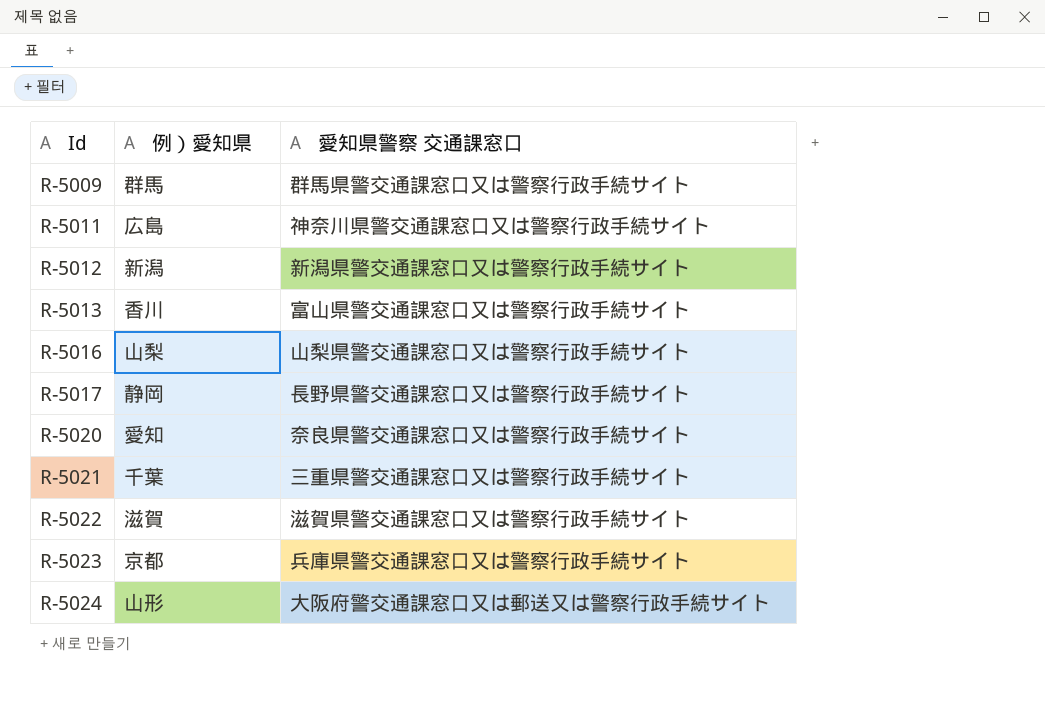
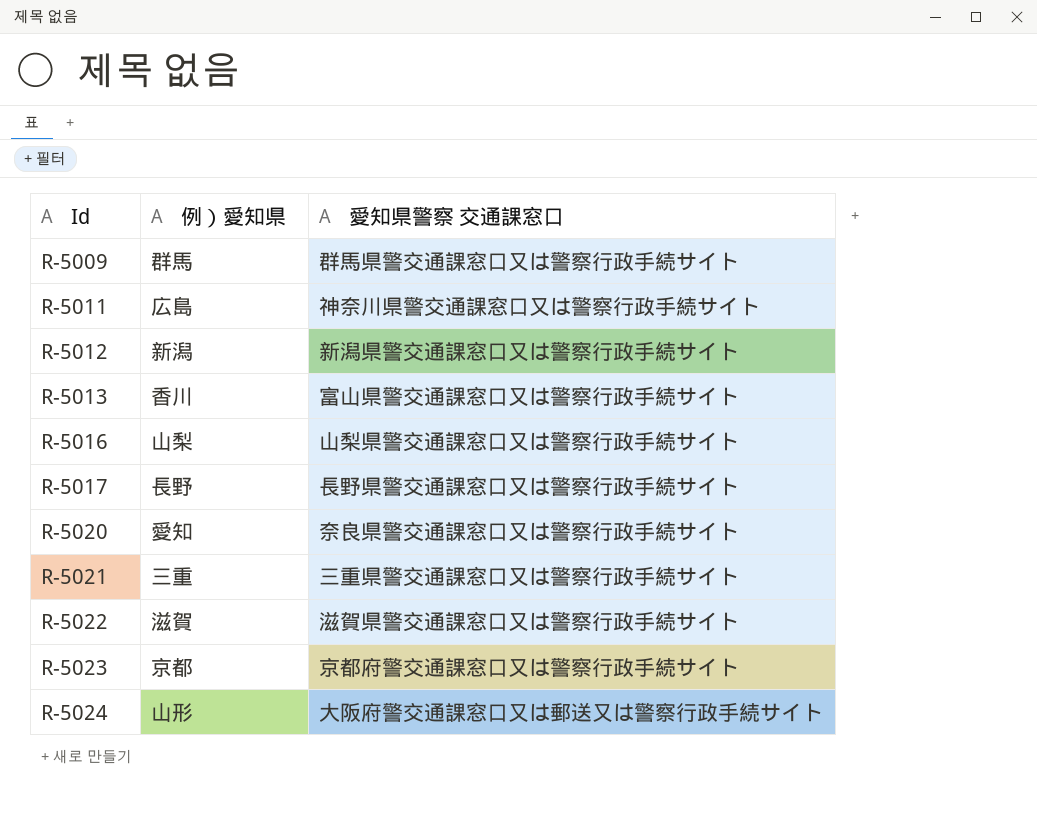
R-5017 | 例）愛知県: 静岡 -> 長野
R-5021 | 例）愛知県: 千葉 -> 三重
R-5023 | 愛知県警察 交通課窓口: 兵庫県警交通課窓口又は警察行政手続サイト -> 京都府警交通課窓口又は警察行政手続サイト

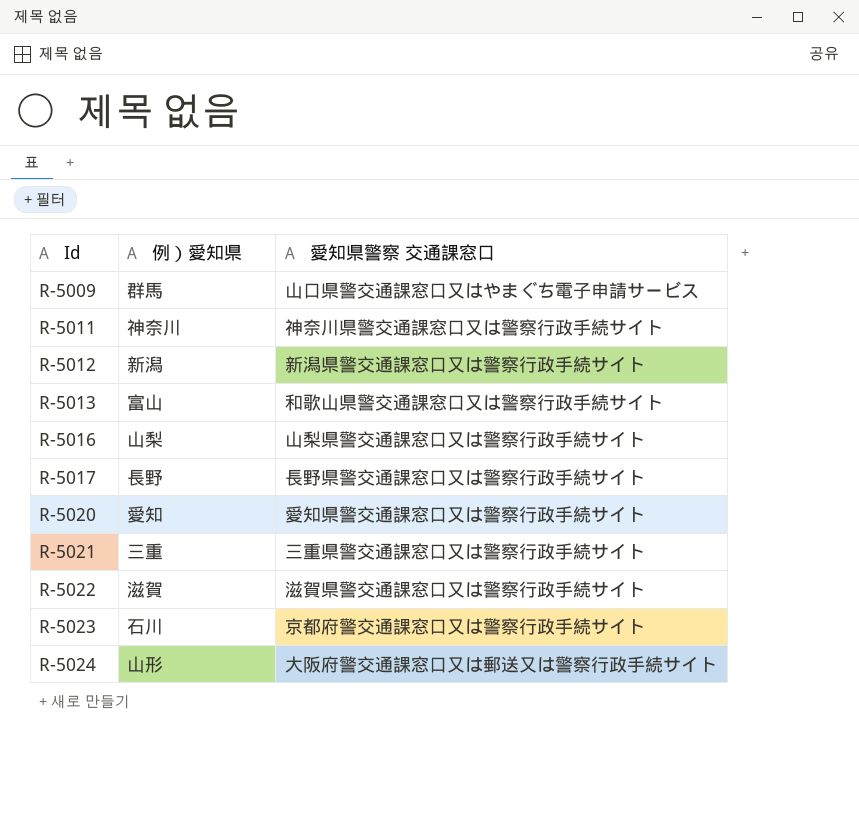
R-5009 | 愛知県警察 交通課窓口: 群馬県警交通課窓口又は警察行政手続サイト -> 山口県警交通課窓口又はやまぐち電子申請サービス
R-5011 | 例）愛知県: 広島 -> 神奈川
R-5013 | 例）愛知県: 香川 -> 富山
R-5013 | 愛知県警察 交通課窓口: 富山県警交通課窓口又は警察行政手続サイト -> 和歌山県警交通課窓口又は警察行政手続サイト
R-5020 | 愛知県警察 交通課窓口: 奈良県警交通課窓口又は警察行政手続サイト -> 愛知県警交通課窓口又は警察行政手続サイト
R-5023 | 例）愛知県: 京都 -> 石川

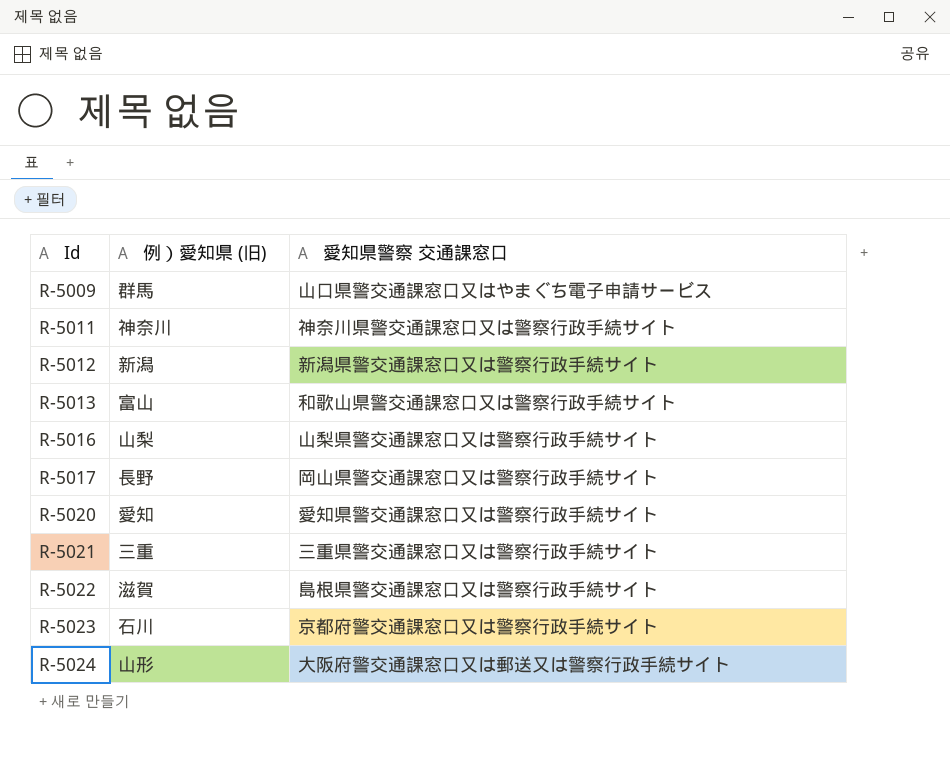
column name: 例）愛知県 -> 例）愛知県 (旧)
R-5017 | 愛知県警察 交通課窓口: 長野県警交通課窓口又は警察行政手続サイト -> 岡山県警交通課窓口又は警察行政手続サイト
R-5022 | 愛知県警察 交通課窓口: 滋賀県警交通課窓口又は警察行政手続サイト -> 島根県警交通課窓口又は警察行政手続サイト

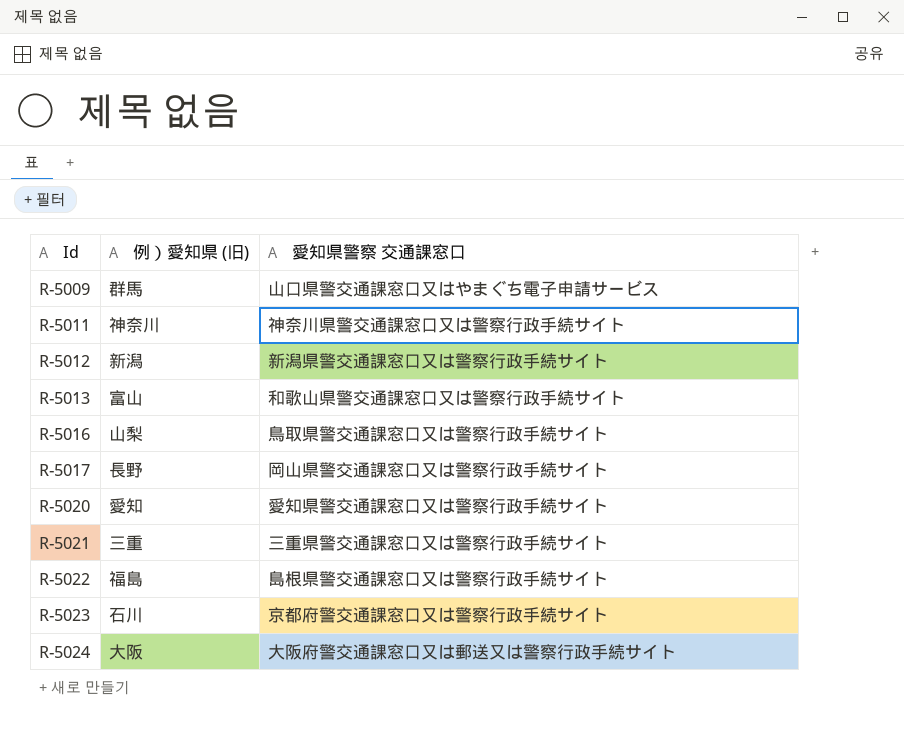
R-5016 | 愛知県警察 交通課窓口: 山梨県警交通課窓口又は警察行政手続サイト -> 鳥取県警交通課窓口又は警察行政手続サイト
R-5022 | 例）愛知県 (旧): 滋賀 -> 福島
R-5024 | 例）愛知県 (旧): 山形 -> 大阪

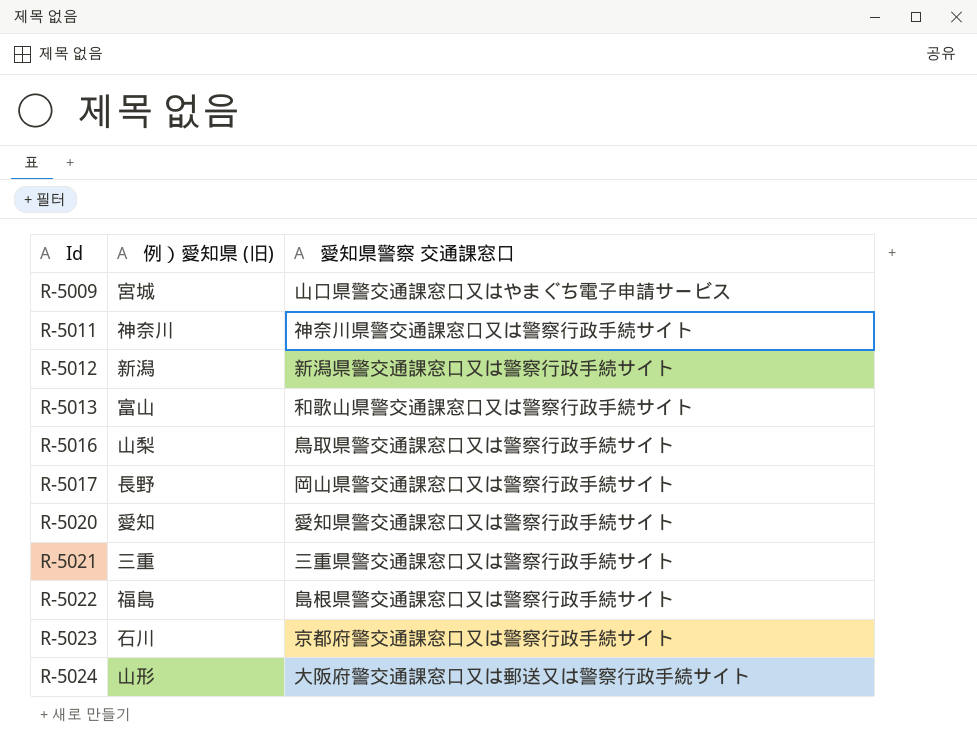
R-5009 | 例）愛知県 (旧): 群馬 -> 宮城
R-5024 | 例）愛知県 (旧): 大阪 -> 山形

